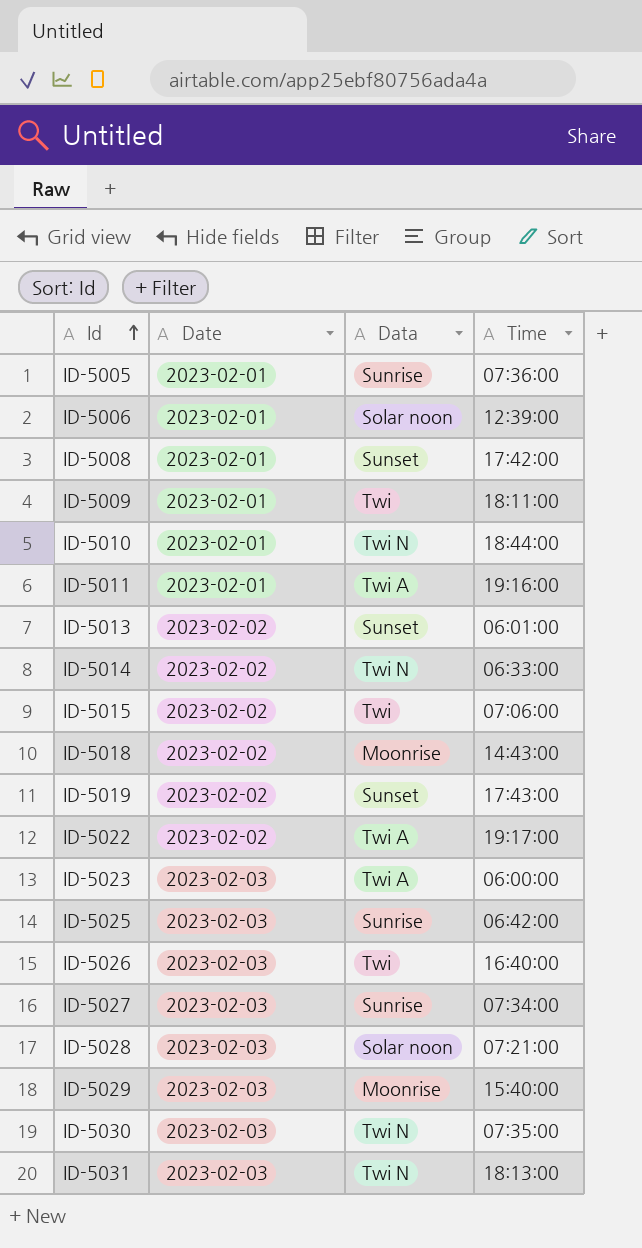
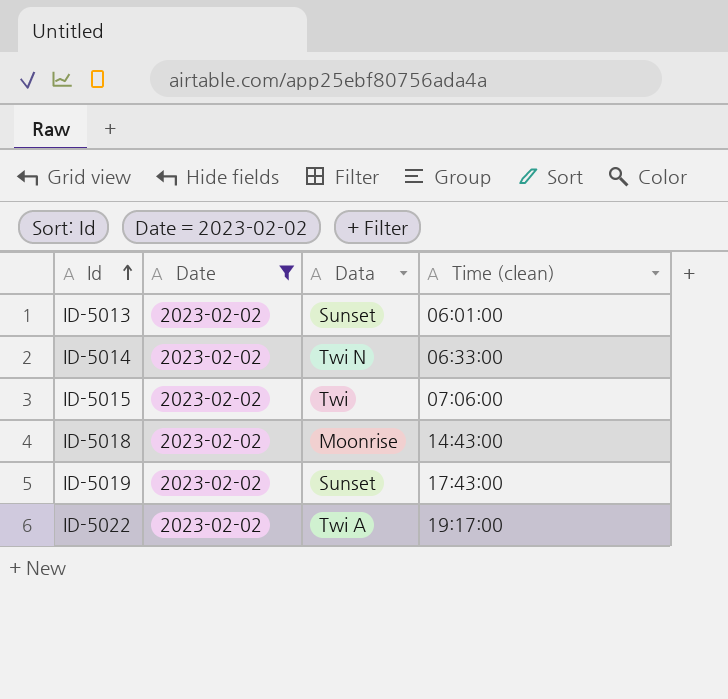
filter: none -> Date = 2023-02-02
column name: Time -> Time (clean)

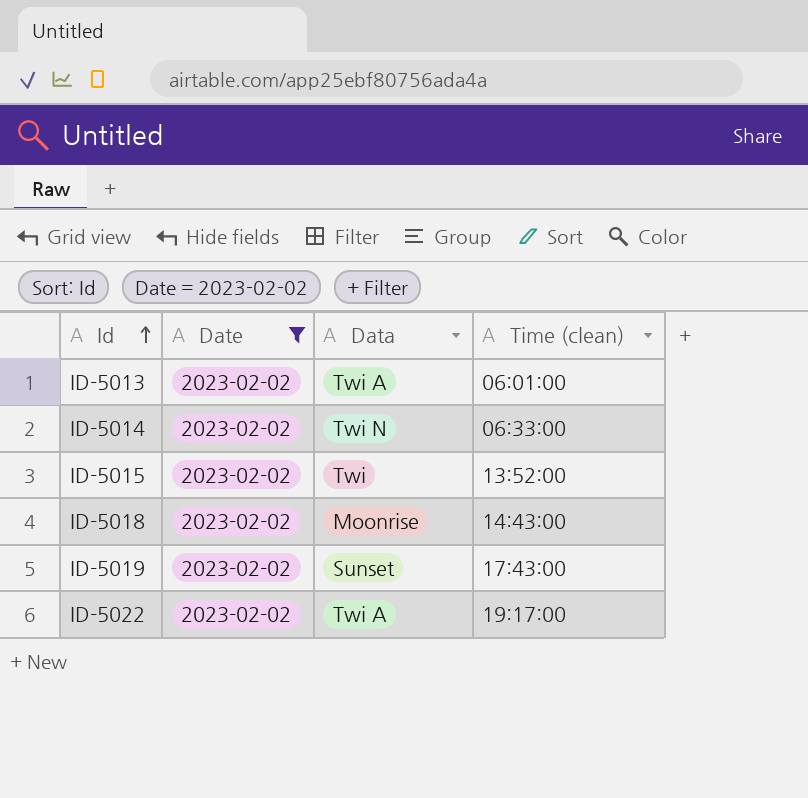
ID-5013 | Data: Sunset -> Twi A
ID-5015 | Time (clean): 07:06:00 -> 13:52:00

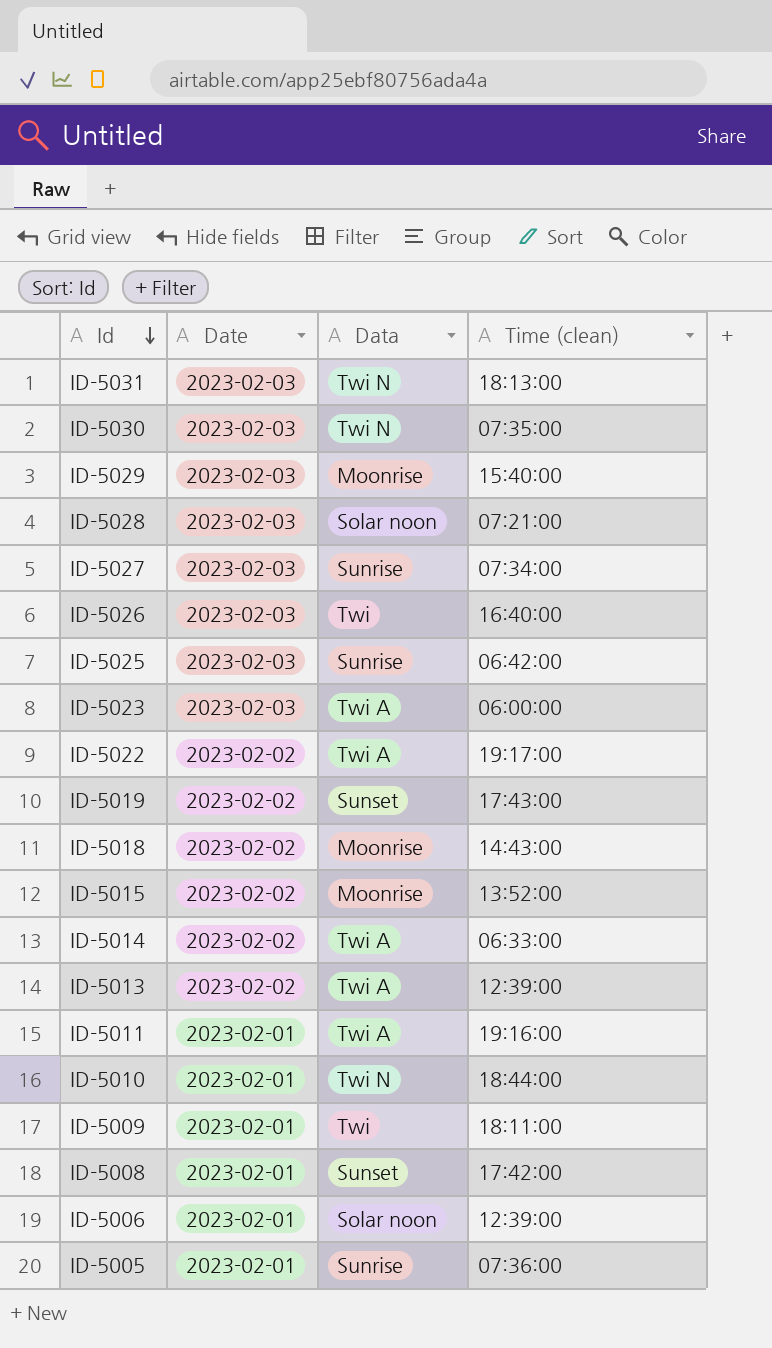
filter: Date = 2023-02-02 -> none
row order: Id ascending -> Id descending
ID-5015 | Data: Twi -> Moonrise
ID-5014 | Data: Twi N -> Twi A
ID-5013 | Time (clean): 06:01:00 -> 12:39:00

